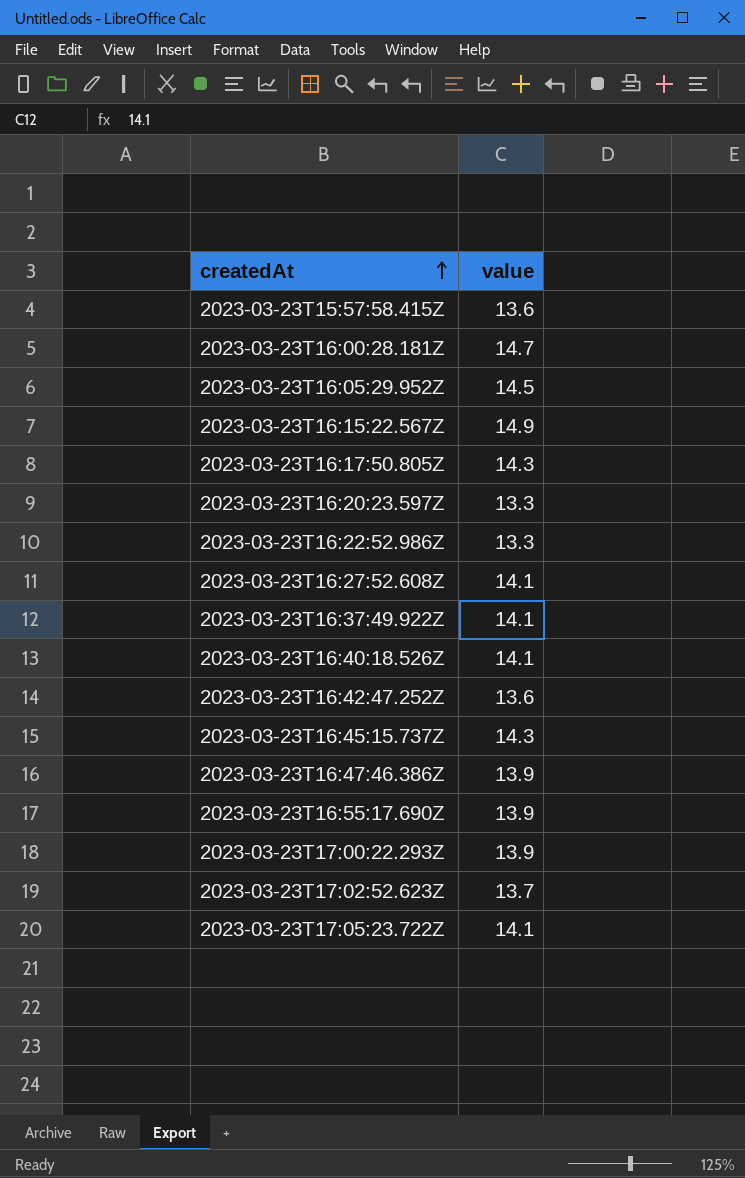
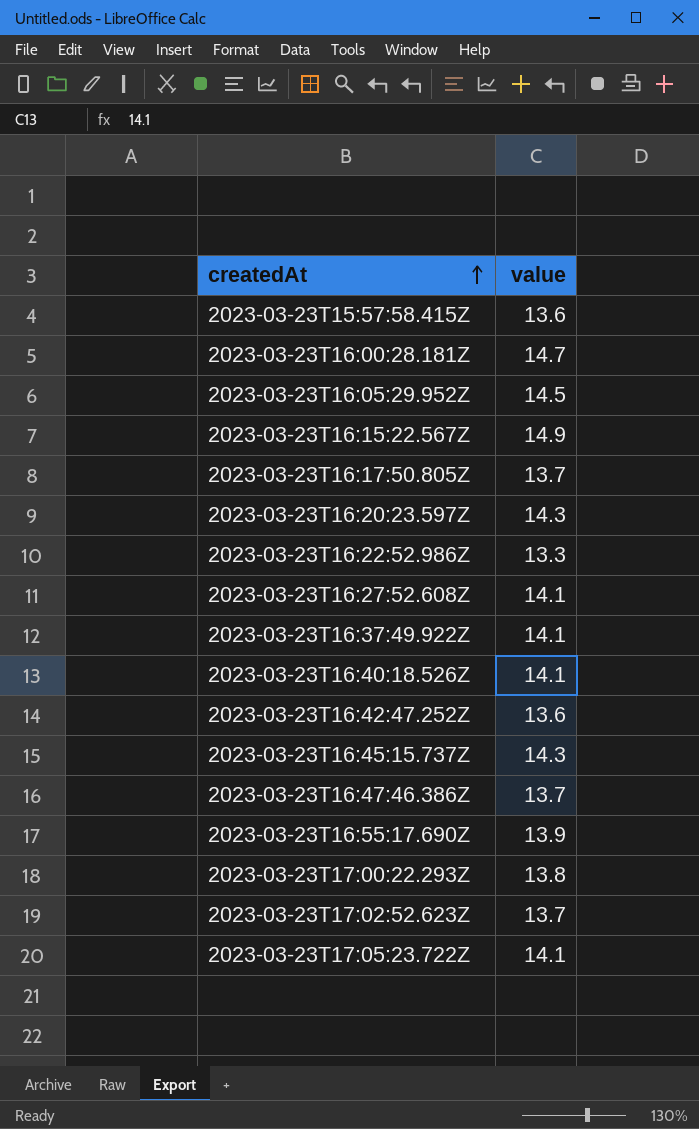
2023-03-23T16:17:50.805Z | value: 14.3 -> 13.7
2023-03-23T16:20:23.597Z | value: 13.3 -> 14.3
2023-03-23T16:47:46.386Z | value: 13.9 -> 13.7
2023-03-23T17:00:22.293Z | value: 13.9 -> 13.8

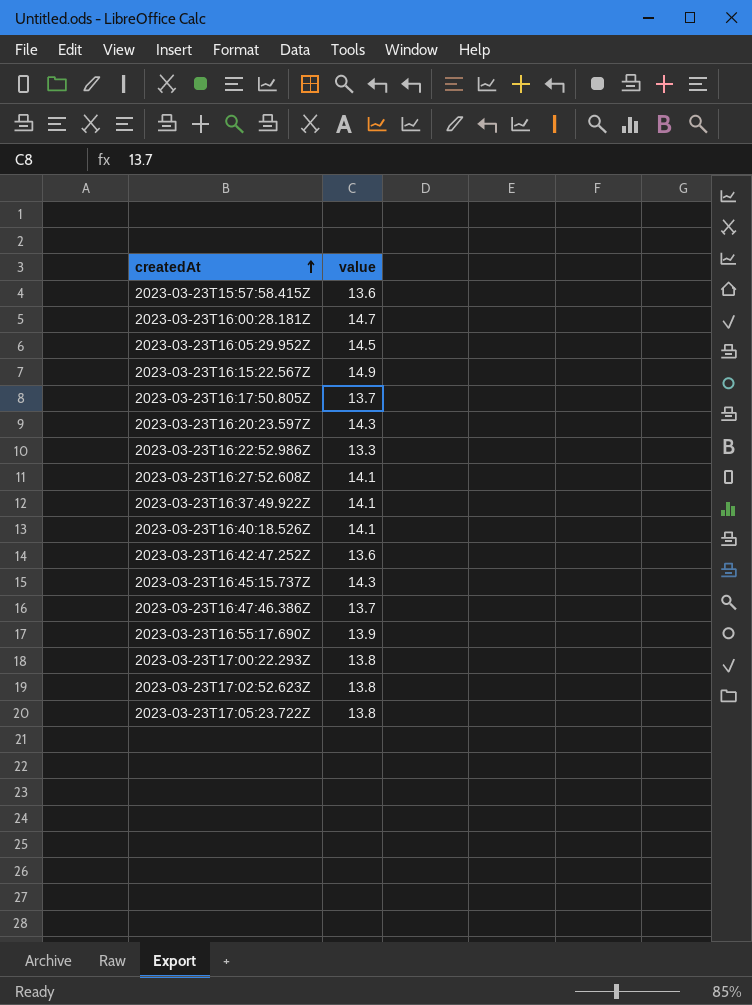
2023-03-23T17:02:52.623Z | value: 13.7 -> 13.8
2023-03-23T17:05:23.722Z | value: 14.1 -> 13.8

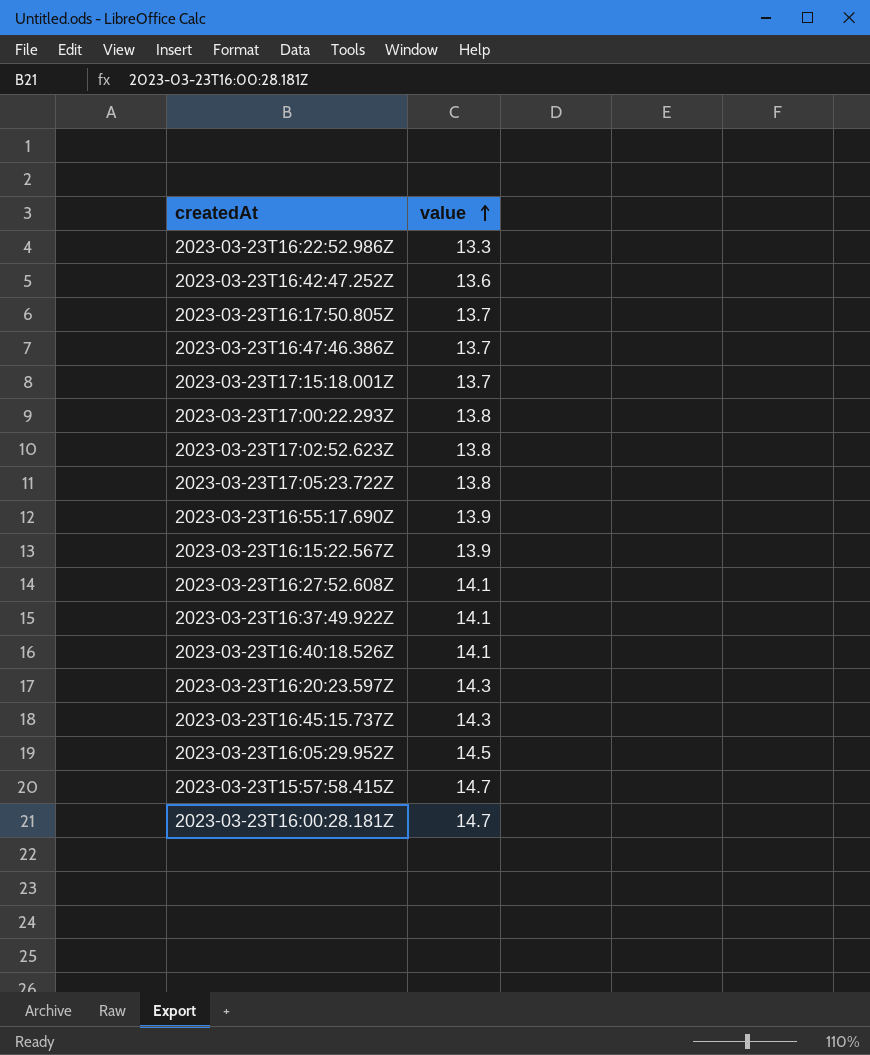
row order: createdAt ascending -> value ascending
row 2023-03-23T17:15:18.001Z: none -> 13.7
2023-03-23T16:15:22.567Z | value: 14.9 -> 13.9
2023-03-23T15:57:58.415Z | value: 13.6 -> 14.7

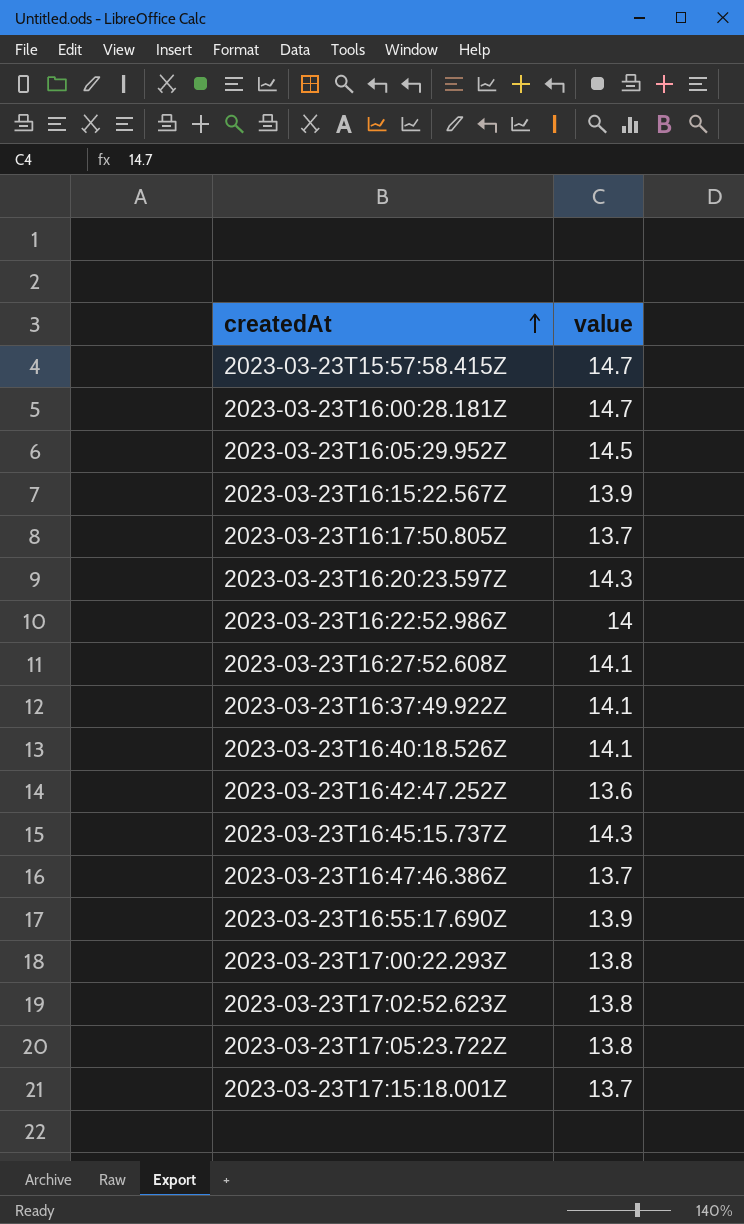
row order: value ascending -> createdAt ascending
2023-03-23T16:22:52.986Z | value: 13.3 -> 14

